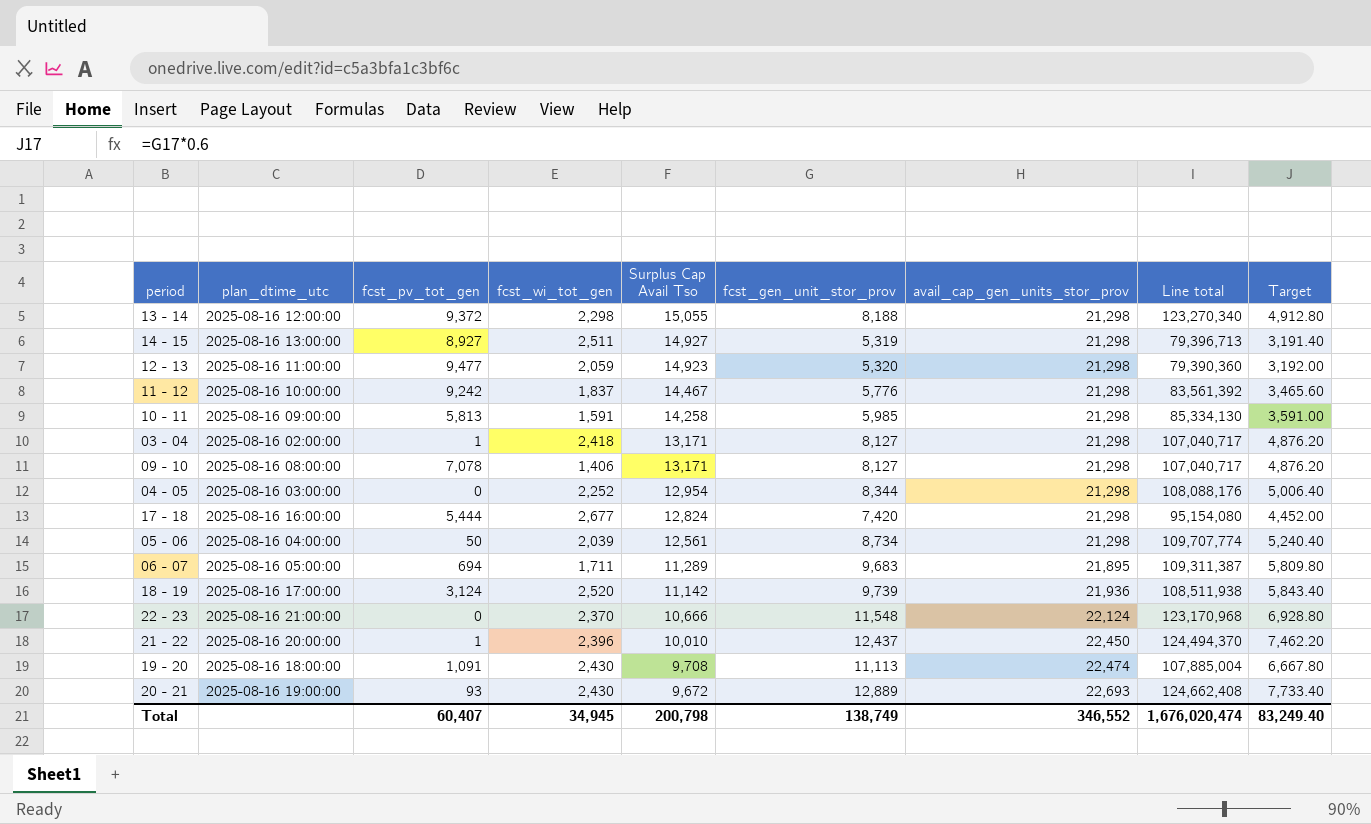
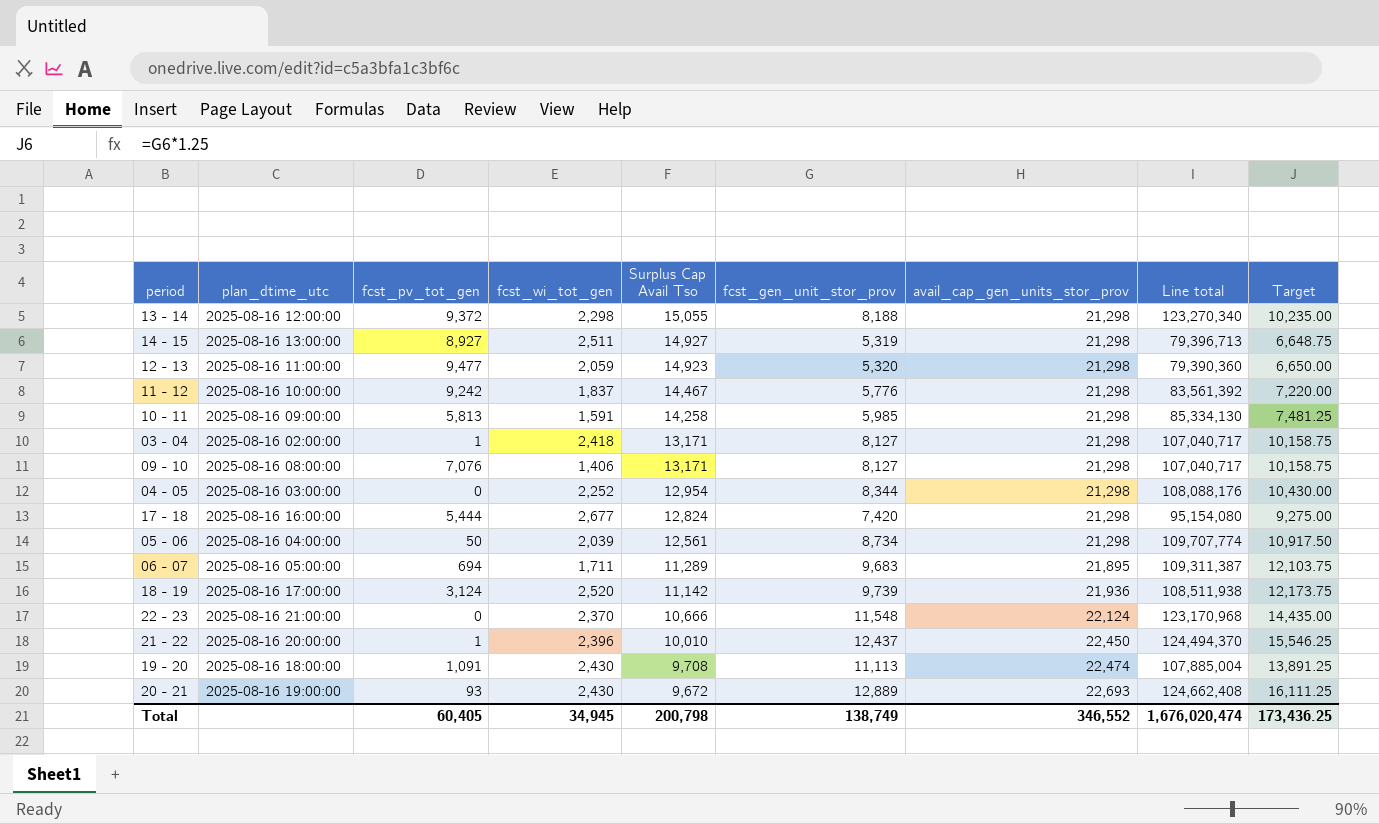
column Target | formula: [fcst_gen_unit_stor_prov] * 0.6 -> [fcst_gen_unit_stor_prov] * 1.25
09 - 10 | fcst_pv_tot_gen: 7,078 -> 7,076
Total | fcst_pv_tot_gen: 60,407 -> 60,405
Total | Target: 83,249.40 -> 173,436.25

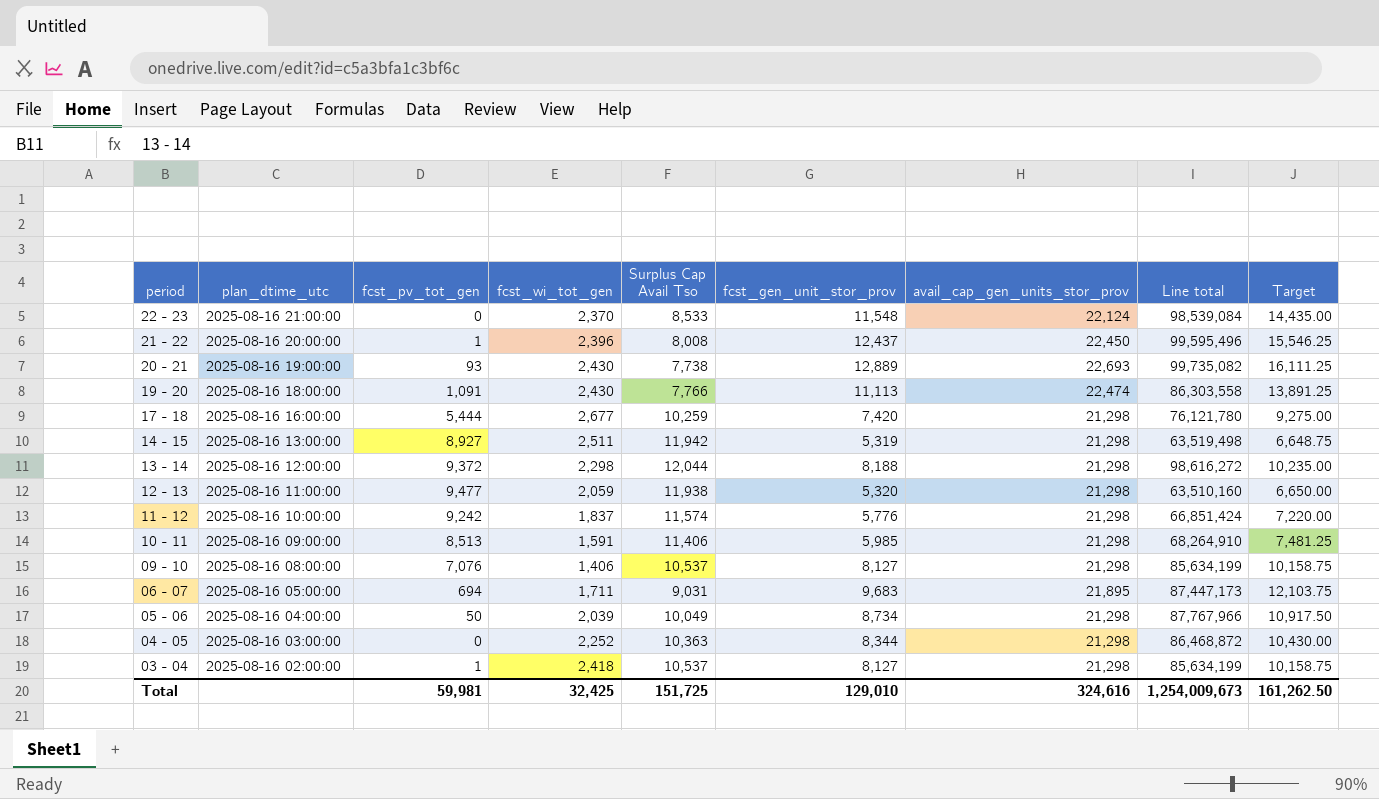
row order: Surplus Cap Avail Tso descending -> period descending
row 18 - 19: 2025-08-16 17:00:00 | 3,124 | 2,520 | 11,142 | 9,739 | 21,936 | 108,511,938 | 12,173.75 -> none
22 - 23 | Surplus Cap Avail Tso: 10,666 -> 8,533
22 - 23 | Line total: 123,170,968 -> 98,539,084
21 - 22 | Surplus Cap Avail Tso: 10,010 -> 8,008
21 - 22 | Line total: 124,494,370 -> 99,595,496
20 - 21 | Surplus Cap Avail Tso: 9,672 -> 7,738
20 - 21 | Line total: 124,662,408 -> 99,735,082
19 - 20 | Surplus Cap Avail Tso: 9,708 -> 7,766
19 - 20 | Line total: 107,885,004 -> 86,303,558
17 - 18 | Surplus Cap Avail Tso: 12,824 -> 10,259
17 - 18 | Line total: 95,154,080 -> 76,121,780
14 - 15 | Surplus Cap Avail Tso: 14,927 -> 11,942
14 - 15 | Line total: 79,396,713 -> 63,519,498
13 - 14 | Surplus Cap Avail Tso: 15,055 -> 12,044
13 - 14 | Line total: 123,270,340 -> 98,616,272
12 - 13 | Surplus Cap Avail Tso: 14,923 -> 11,938
12 - 13 | Line total: 79,390,360 -> 63,510,160
11 - 12 | Surplus Cap Avail Tso: 14,467 -> 11,574
11 - 12 | Line total: 83,561,392 -> 66,851,424
10 - 11 | fcst_pv_tot_gen: 5,813 -> 8,513
10 - 11 | Surplus Cap Avail Tso: 14,258 -> 11,406
10 - 11 | Line total: 85,334,130 -> 68,264,910
09 - 10 | Surplus Cap Avail Tso: 13,171 -> 10,537
09 - 10 | Line total: 107,040,717 -> 85,634,199
06 - 07 | Surplus Cap Avail Tso: 11,289 -> 9,031
06 - 07 | Line total: 109,311,387 -> 87,447,173
05 - 06 | Surplus Cap Avail Tso: 12,561 -> 10,049
05 - 06 | Line total: 109,707,774 -> 87,767,966
04 - 05 | Surplus Cap Avail Tso: 12,954 -> 10,363
04 - 05 | Line total: 108,088,176 -> 86,468,872
03 - 04 | Surplus Cap Avail Tso: 13,171 -> 10,537
03 - 04 | Line total: 107,040,717 -> 85,634,199
Total | fcst_pv_tot_gen: 60,405 -> 59,981
Total | fcst_wi_tot_gen: 34,945 -> 32,425
Total | Surplus Cap Avail Tso: 200,798 -> 151,725
Total | fcst_gen_unit_stor_prov: 138,749 -> 129,010
Total | avail_cap_gen_units_stor_prov: 346,552 -> 324,616
Total | Line total: 1,676,020,474 -> 1,254,009,673
Total | Target: 173,436.25 -> 161,262.50

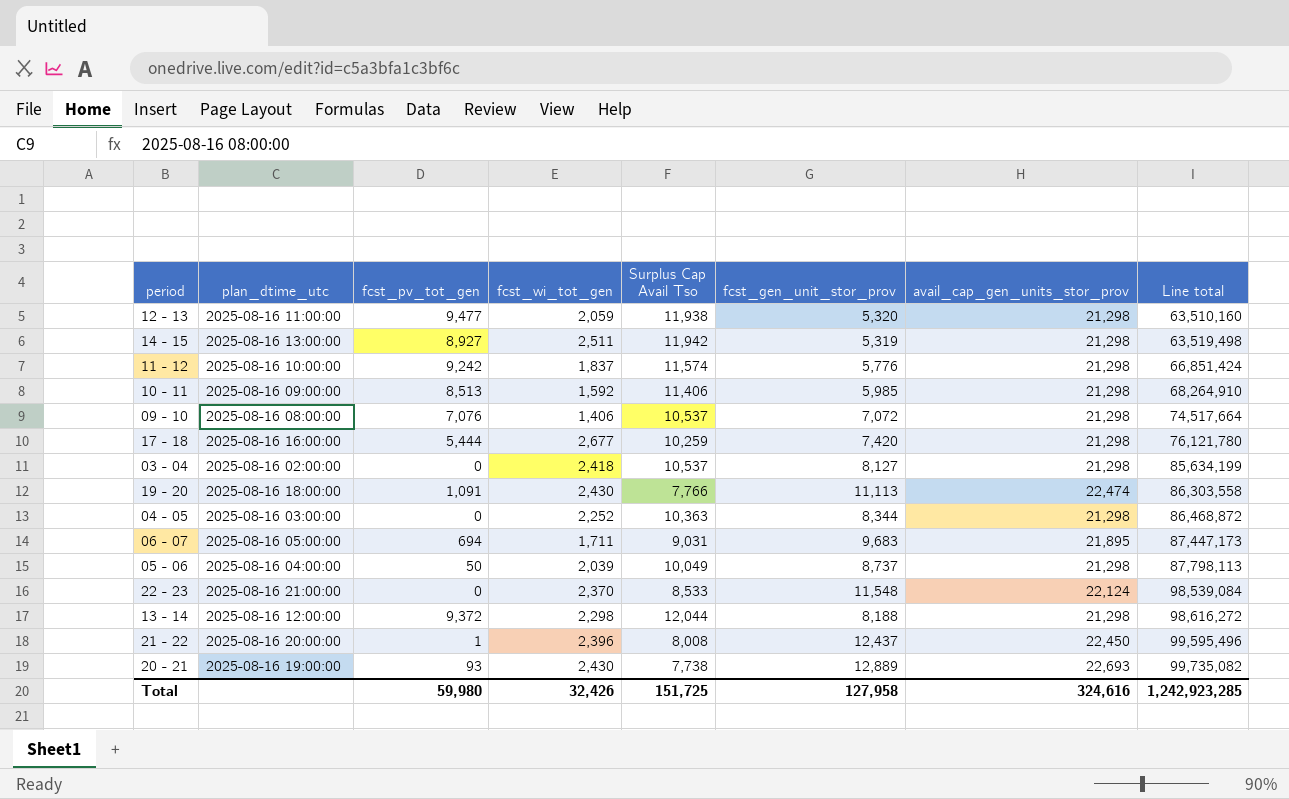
row order: period descending -> Line total ascending
column Target | formula: [fcst_gen_unit_stor_prov] * 1.25 -> none
10 - 11 | fcst_wi_tot_gen: 1,591 -> 1,592
09 - 10 | fcst_gen_unit_stor_prov: 8,127 -> 7,072
09 - 10 | Line total: 85,634,199 -> 74,517,664
03 - 04 | fcst_pv_tot_gen: 1 -> 0
05 - 06 | fcst_gen_unit_stor_prov: 8,734 -> 8,737
05 - 06 | Line total: 87,767,966 -> 87,798,113
Total | fcst_pv_tot_gen: 59,981 -> 59,980
Total | fcst_wi_tot_gen: 32,425 -> 32,426
Total | fcst_gen_unit_stor_prov: 129,010 -> 127,958
Total | Line total: 1,254,009,673 -> 1,242,923,285

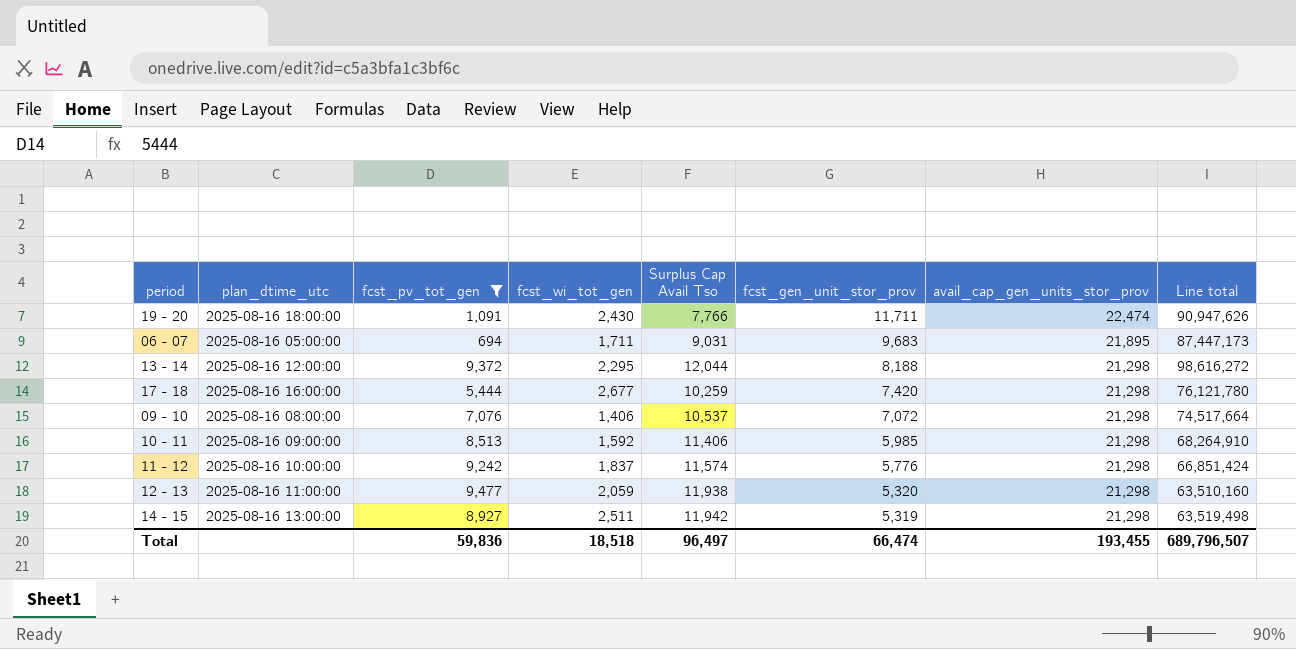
filter: none -> fcst_pv_tot_gen >= 694
row order: Line total ascending -> fcst_gen_unit_stor_prov descending
19 - 20 | fcst_gen_unit_stor_prov: 11,113 -> 11,711
19 - 20 | Line total: 86,303,558 -> 90,947,626
13 - 14 | fcst_wi_tot_gen: 2,298 -> 2,295
Total | fcst_pv_tot_gen: 59,980 -> 59,836
Total | fcst_wi_tot_gen: 32,426 -> 18,518
Total | Surplus Cap Avail Tso: 151,725 -> 96,497
Total | fcst_gen_unit_stor_prov: 127,958 -> 66,474
Total | avail_cap_gen_units_stor_prov: 324,616 -> 193,455
Total | Line total: 1,242,923,285 -> 689,796,507

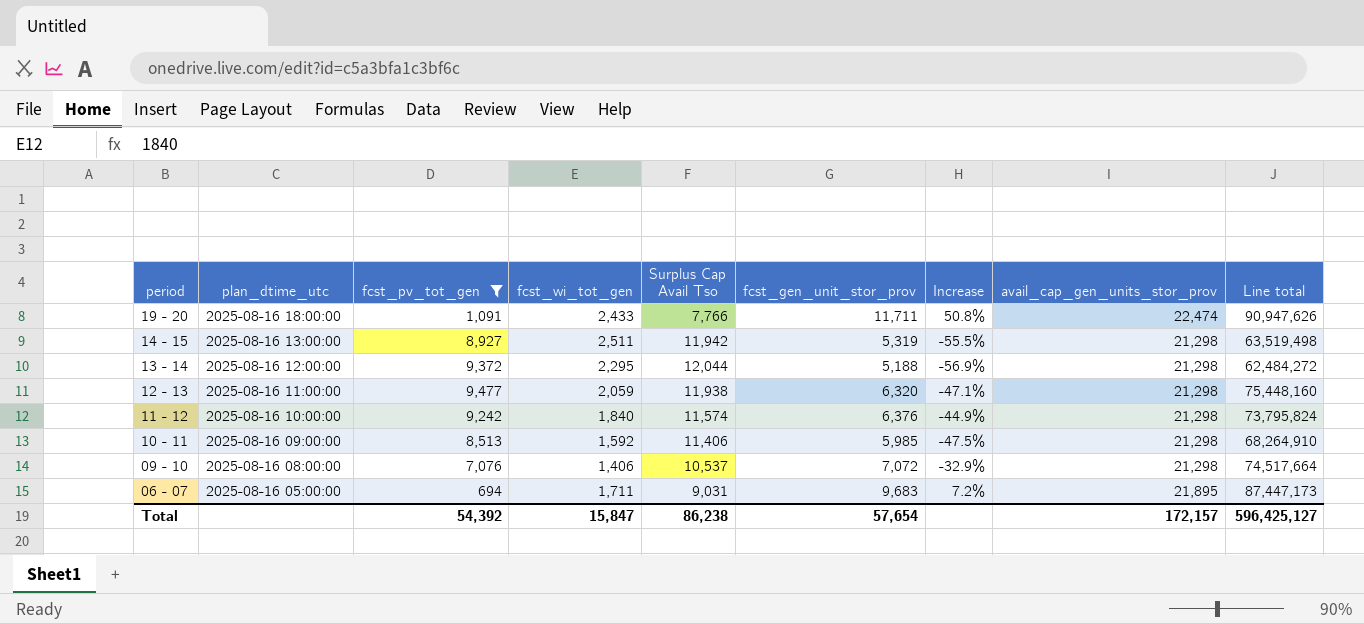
row order: fcst_gen_unit_stor_prov descending -> period descending
column Increase | formula: none -> ([fcst_gen_unit_stor_prov] - [Surplus Cap Avail Tso]) / [Surplus Cap Avail Tso]
row 17 - 18: 2025-08-16 16:00:00 | 5,444 | 2,677 | 10,259 | 7,420 | 21,298 | 76,121,780 -> none
19 - 20 | fcst_wi_tot_gen: 2,430 -> 2,433
13 - 14 | fcst_gen_unit_stor_prov: 8,188 -> 5,188
13 - 14 | Line total: 98,616,272 -> 62,484,272
12 - 13 | fcst_gen_unit_stor_prov: 5,320 -> 6,320
12 - 13 | Line total: 63,510,160 -> 75,448,160
11 - 12 | fcst_wi_tot_gen: 1,837 -> 1,840
11 - 12 | fcst_gen_unit_stor_prov: 5,776 -> 6,376
11 - 12 | Line total: 66,851,424 -> 73,795,824
Total | fcst_pv_tot_gen: 59,836 -> 54,392
Total | fcst_wi_tot_gen: 18,518 -> 15,847
Total | Surplus Cap Avail Tso: 96,497 -> 86,238
Total | fcst_gen_unit_stor_prov: 66,474 -> 57,654
Total | avail_cap_gen_units_stor_prov: 193,455 -> 172,157
Total | Line total: 689,796,507 -> 596,425,127

